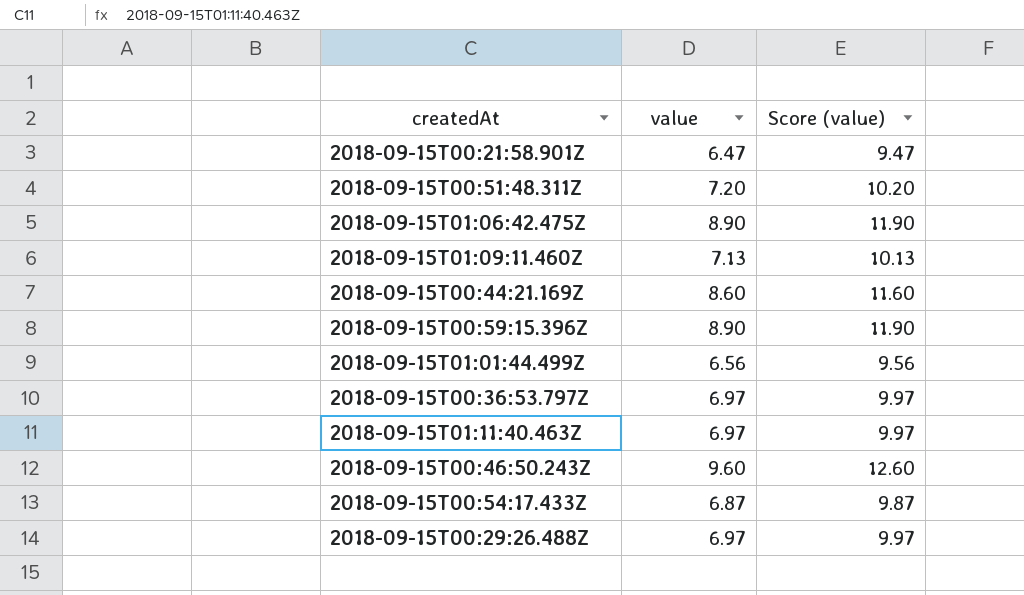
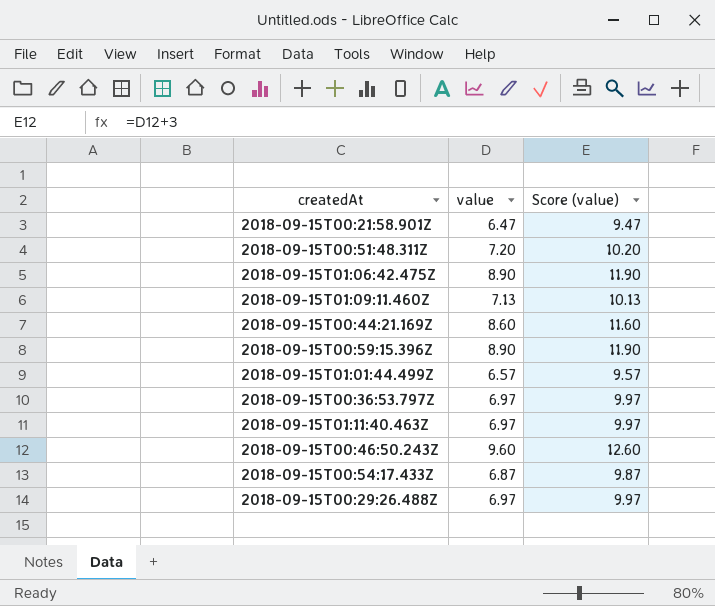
2018-09-15T01:01:44.499Z | value: 6.56 -> 6.57
2018-09-15T01:01:44.499Z | Score (value): 9.56 -> 9.57

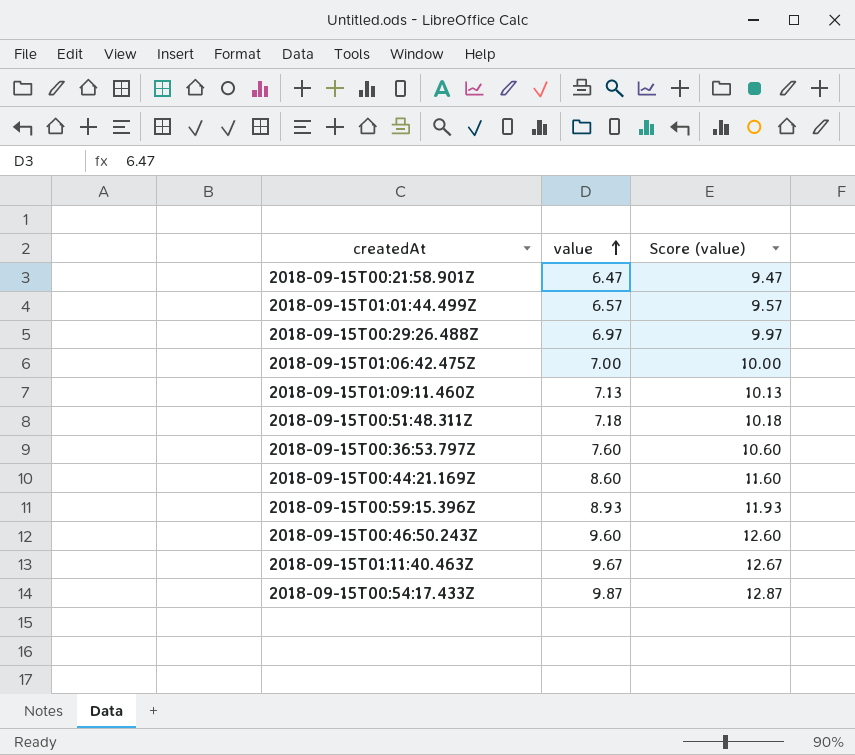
row order: none -> value ascending
2018-09-15T01:06:42.475Z | value: 8.90 -> 7.00
2018-09-15T01:06:42.475Z | Score (value): 11.90 -> 10.00
2018-09-15T00:51:48.311Z | value: 7.20 -> 7.18
2018-09-15T00:51:48.311Z | Score (value): 10.20 -> 10.18
2018-09-15T00:36:53.797Z | value: 6.97 -> 7.60
2018-09-15T00:36:53.797Z | Score (value): 9.97 -> 10.60
2018-09-15T00:59:15.396Z | value: 8.90 -> 8.93
2018-09-15T00:59:15.396Z | Score (value): 11.90 -> 11.93
2018-09-15T01:11:40.463Z | value: 6.97 -> 9.67
2018-09-15T01:11:40.463Z | Score (value): 9.97 -> 12.67
2018-09-15T00:54:17.433Z | value: 6.87 -> 9.87
2018-09-15T00:54:17.433Z | Score (value): 9.87 -> 12.87

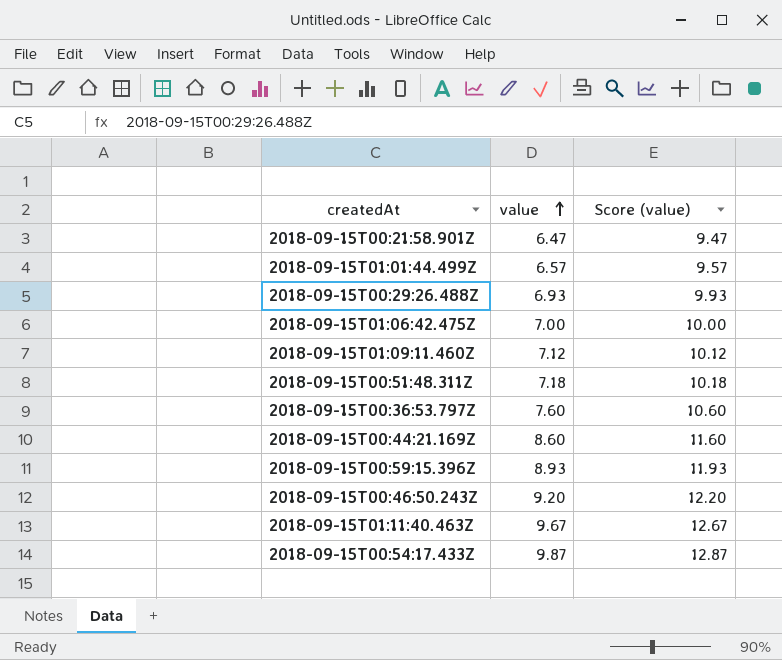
2018-09-15T00:29:26.488Z | value: 6.97 -> 6.93
2018-09-15T00:29:26.488Z | Score (value): 9.97 -> 9.93
2018-09-15T01:09:11.460Z | value: 7.13 -> 7.12
2018-09-15T01:09:11.460Z | Score (value): 10.13 -> 10.12
2018-09-15T00:46:50.243Z | value: 9.60 -> 9.20
2018-09-15T00:46:50.243Z | Score (value): 12.60 -> 12.20

